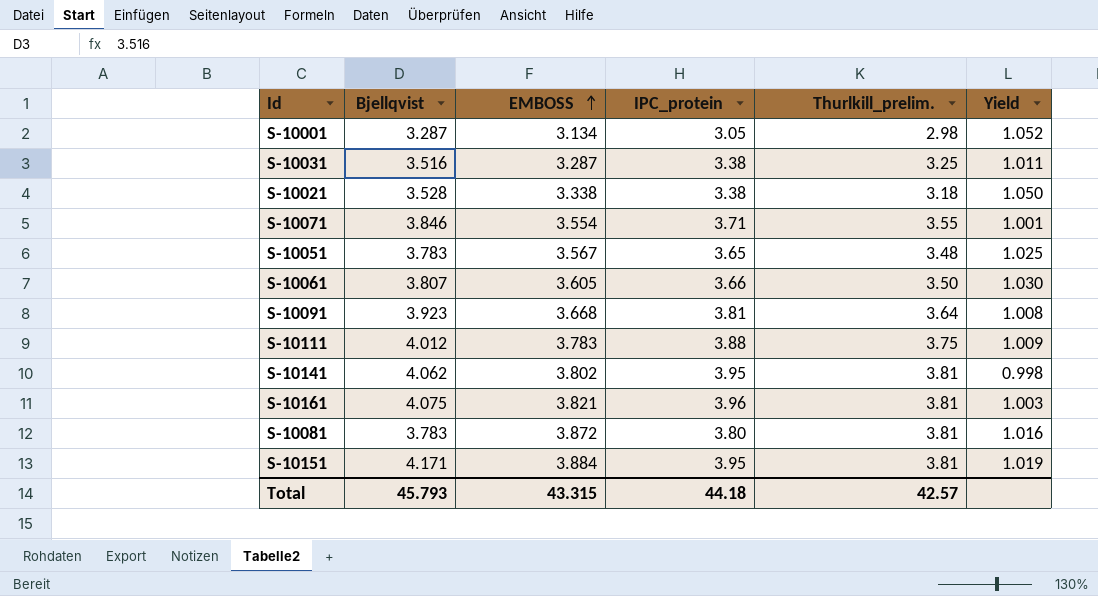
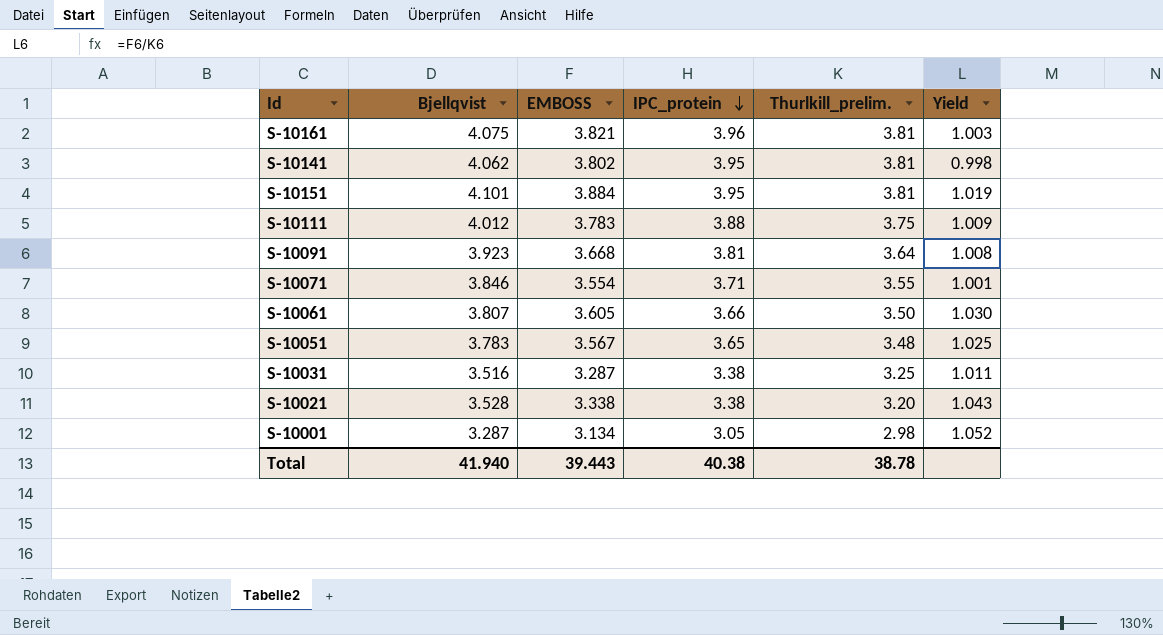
row order: EMBOSS ascending -> IPC_protein descending
row S-10081: 3.783 | 3.872 | 3.80 | 3.81 | 1.016 -> none
S-10151 | Bjellqvist: 4.171 -> 4.101
S-10021 | Thurlkill_prelim.: 3.18 -> 3.20
S-10021 | Yield: 1.050 -> 1.043
Total | Bjellqvist: 45.793 -> 41.940
Total | EMBOSS: 43.315 -> 39.443
Total | IPC_protein: 44.18 -> 40.38
Total | Thurlkill_prelim.: 42.57 -> 38.78

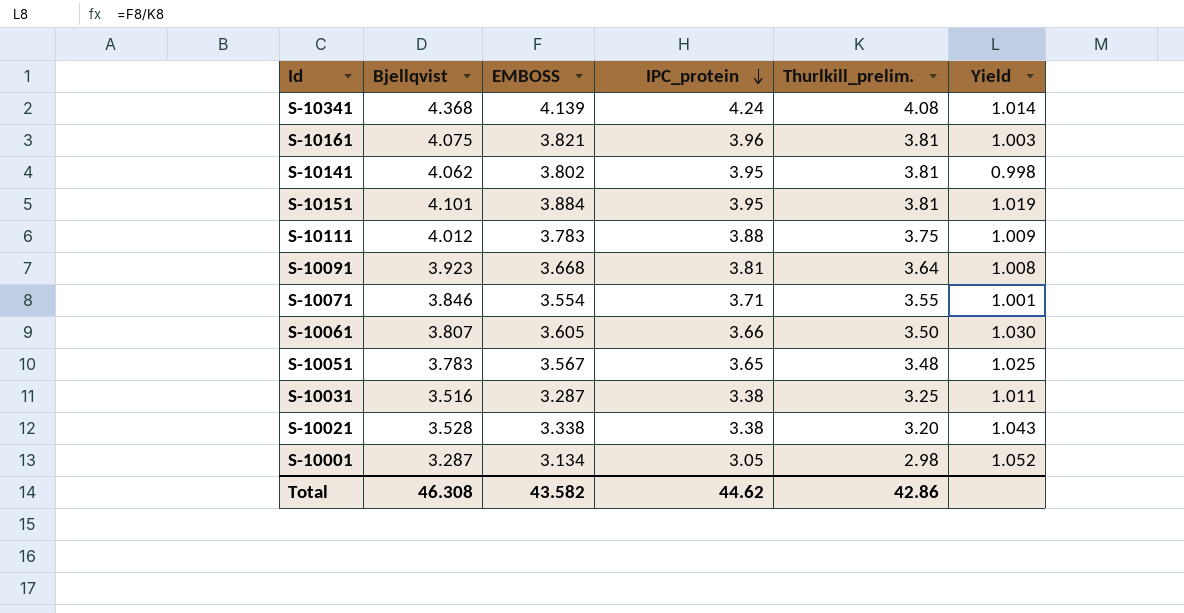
row S-10341: none -> 4.368 | 4.139 | 4.24 | 4.08 | 1.014
Total | Bjellqvist: 41.940 -> 46.308
Total | EMBOSS: 39.443 -> 43.582
Total | IPC_protein: 40.38 -> 44.62
Total | Thurlkill_prelim.: 38.78 -> 42.86

